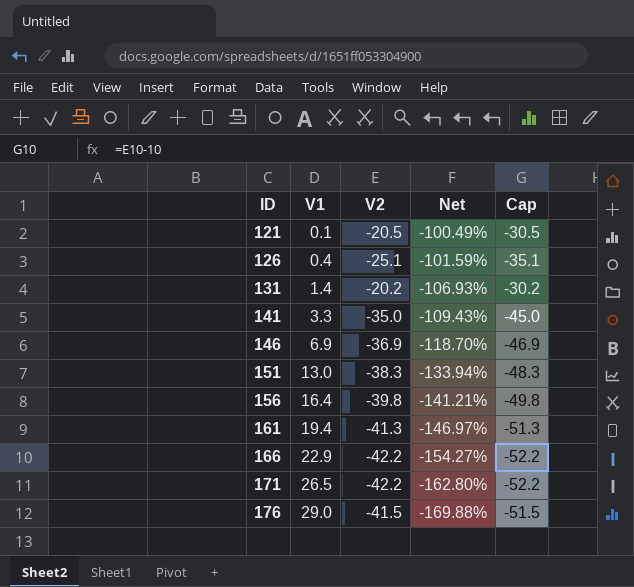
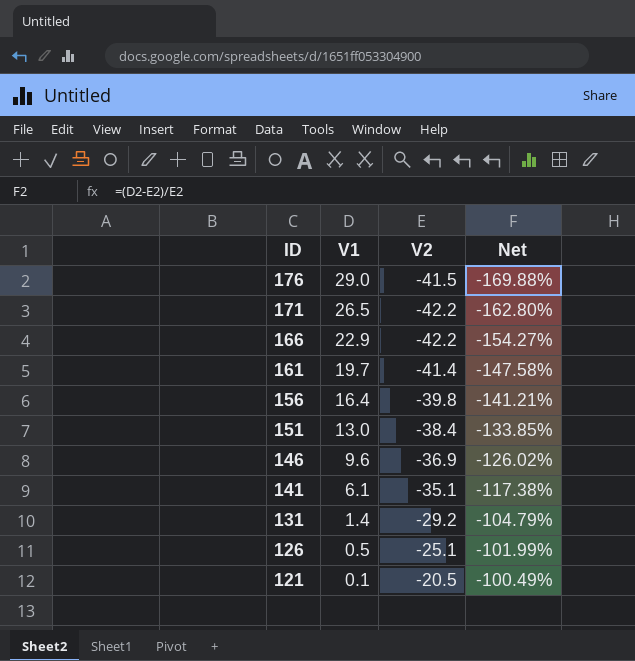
row order: ID ascending -> ID descending
column Cap | formula: [V2] - 10 -> none
161 | V1: 19.4 -> 19.7
161 | V2: -41.3 -> -41.4
161 | Net: -146.97% -> -147.58%
151 | V2: -38.3 -> -38.4
151 | Net: -133.94% -> -133.85%
146 | V1: 6.9 -> 9.6
146 | Net: -118.70% -> -126.02%
141 | V1: 3.3 -> 6.1
141 | V2: -35.0 -> -35.1
141 | Net: -109.43% -> -117.38%
131 | V2: -20.2 -> -29.2
131 | Net: -106.93% -> -104.79%
126 | V1: 0.4 -> 0.5
126 | Net: -101.59% -> -101.99%

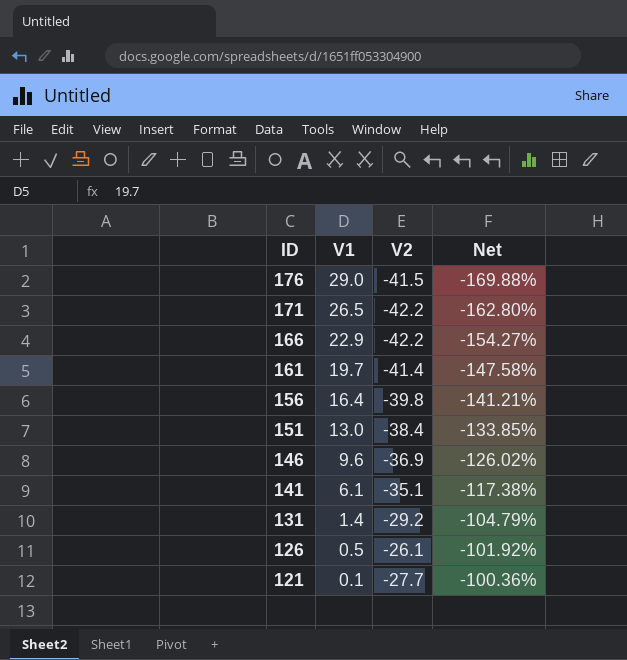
126 | V2: -25.1 -> -26.1
126 | Net: -101.99% -> -101.92%
121 | V2: -20.5 -> -27.7
121 | Net: -100.49% -> -100.36%

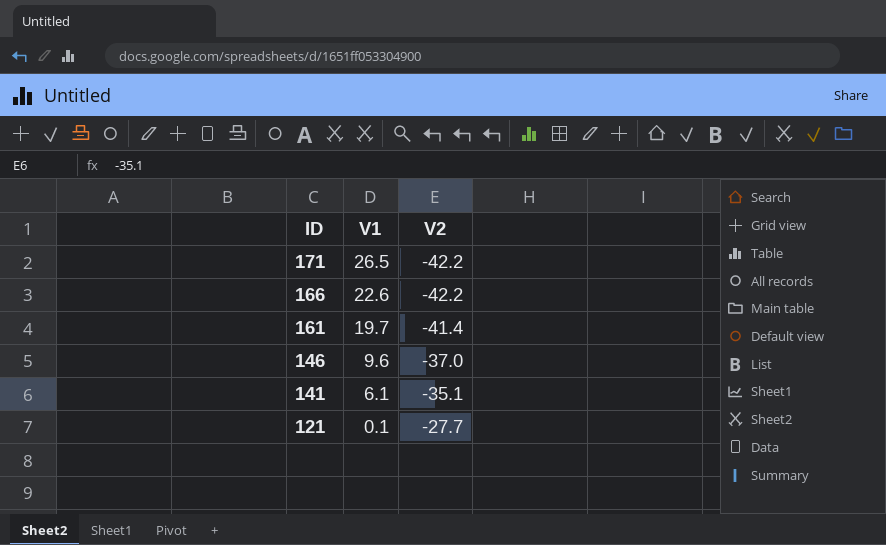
column Net | formula: ([V1] - [V2]) / [V2] -> none
row 176: 29.0 | -41.5 | -169.88% -> none
row 156: 16.4 | -39.8 | -141.21% -> none
row 151: 13.0 | -38.4 | -133.85% -> none
row 131: 1.4 | -29.2 | -104.79% -> none
row 126: 0.5 | -26.1 | -101.92% -> none
166 | V1: 22.9 -> 22.6
146 | V2: -36.9 -> -37.0

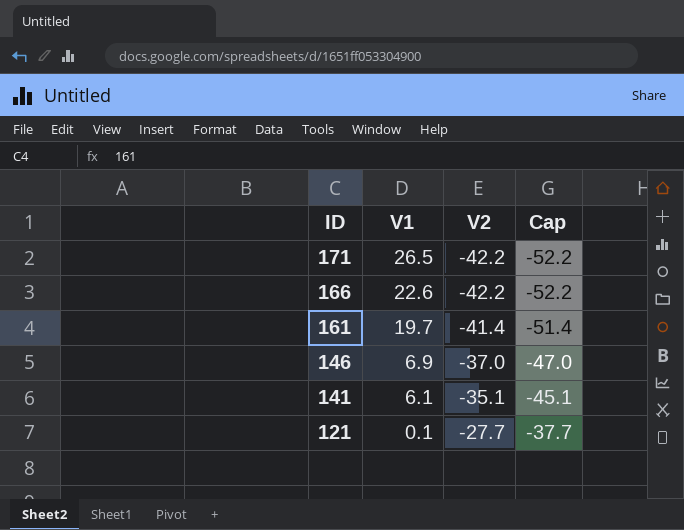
column Cap | formula: none -> [V2] - 10
146 | V1: 9.6 -> 6.9

